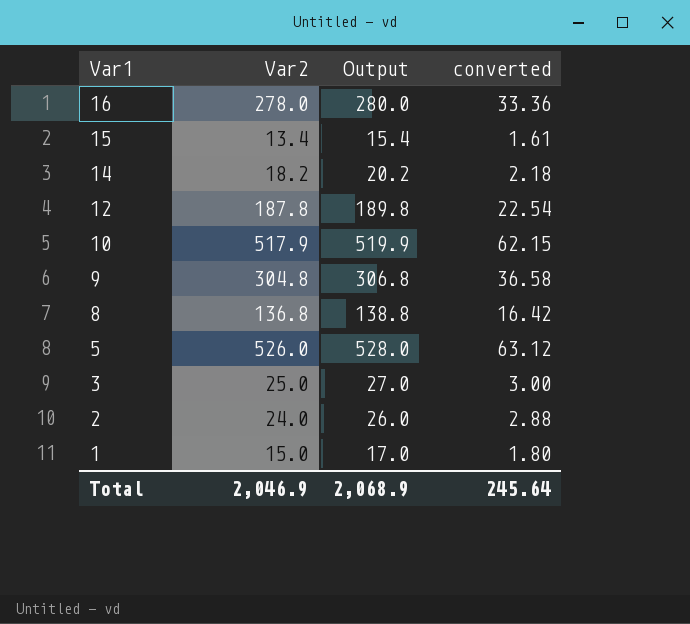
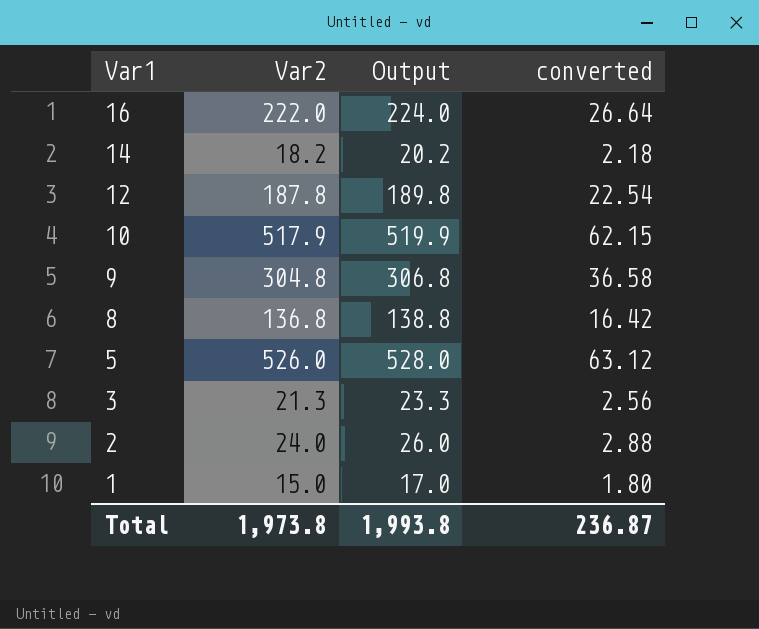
row 15: 13.4 | 15.4 | 1.61 -> none
16 | Var2: 278.0 -> 222.0
16 | Output: 280.0 -> 224.0
16 | converted: 33.36 -> 26.64
3 | Var2: 25.0 -> 21.3
3 | Output: 27.0 -> 23.3
3 | converted: 3.00 -> 2.56
Total | Var2: 2,046.9 -> 1,973.8
Total | Output: 2,068.9 -> 1,993.8
Total | converted: 245.64 -> 236.87

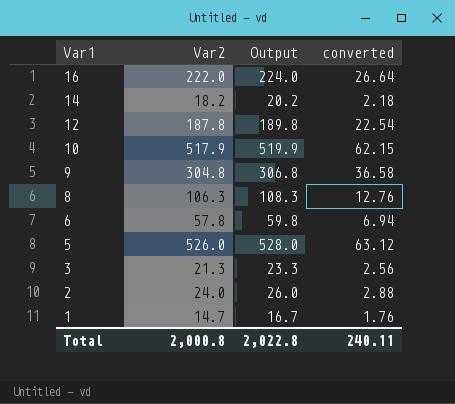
8 | Var2: 136.8 -> 106.3
8 | Output: 138.8 -> 108.3
8 | converted: 16.42 -> 12.76
row 6: none -> 57.8 | 59.8 | 6.94
1 | Var2: 15.0 -> 14.7
1 | Output: 17.0 -> 16.7
1 | converted: 1.80 -> 1.76
Total | Var2: 1,973.8 -> 2,000.8
Total | Output: 1,993.8 -> 2,022.8
Total | converted: 236.87 -> 240.11

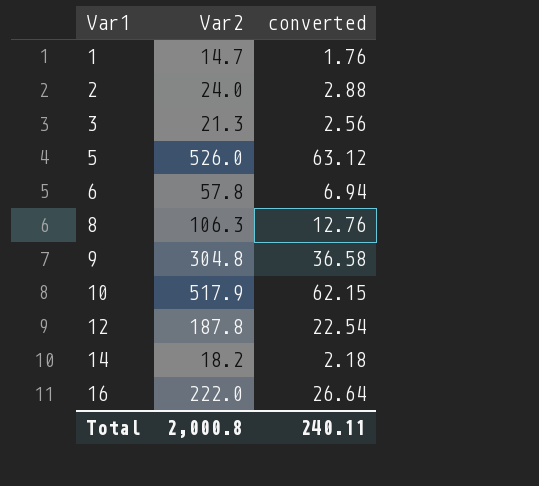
row order: Var1 descending -> Var1 ascending
column Output | formula: [Var2] + 2 -> none

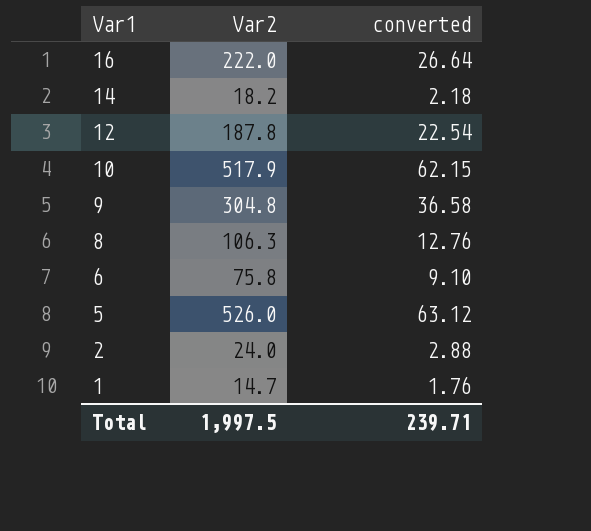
row order: Var1 ascending -> Var1 descending
row 3: 21.3 | 2.56 -> none
6 | Var2: 57.8 -> 75.8
6 | converted: 6.94 -> 9.10
Total | Var2: 2,000.8 -> 1,997.5
Total | converted: 240.11 -> 239.71

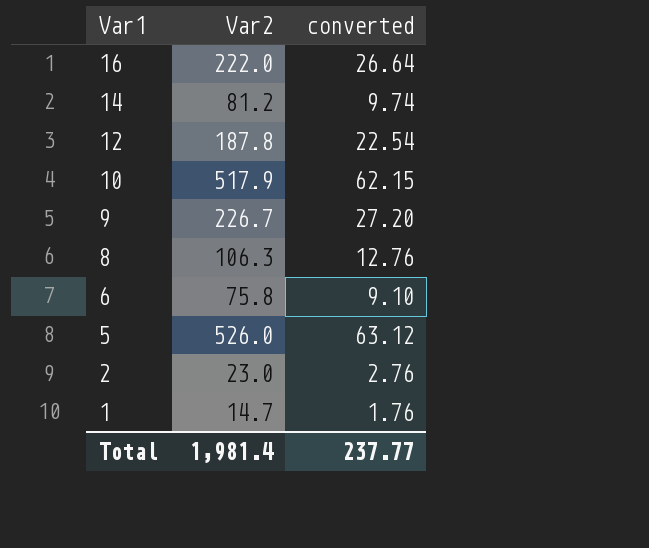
14 | Var2: 18.2 -> 81.2
14 | converted: 2.18 -> 9.74
9 | Var2: 304.8 -> 226.7
9 | converted: 36.58 -> 27.20
2 | Var2: 24.0 -> 23.0
2 | converted: 2.88 -> 2.76
Total | Var2: 1,997.5 -> 1,981.4
Total | converted: 239.71 -> 237.77

